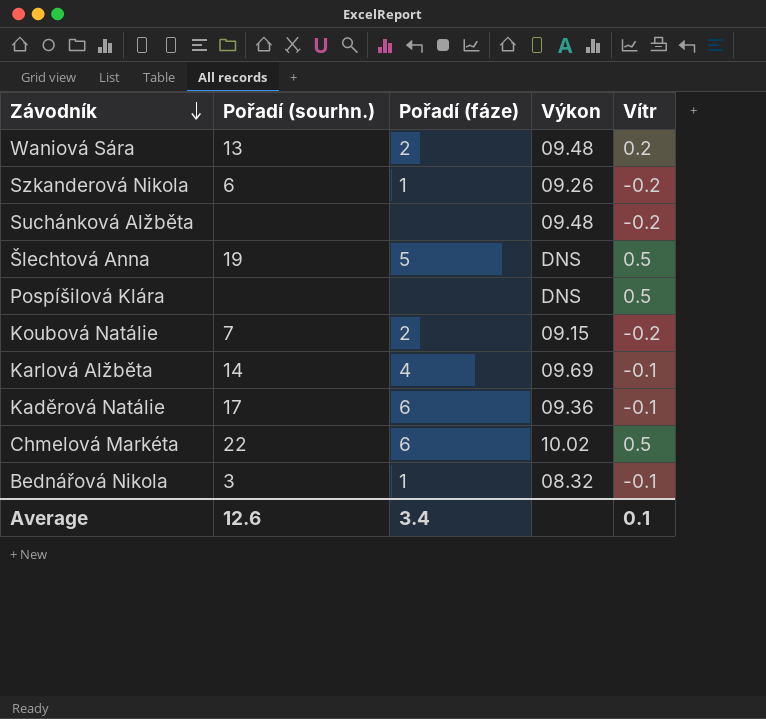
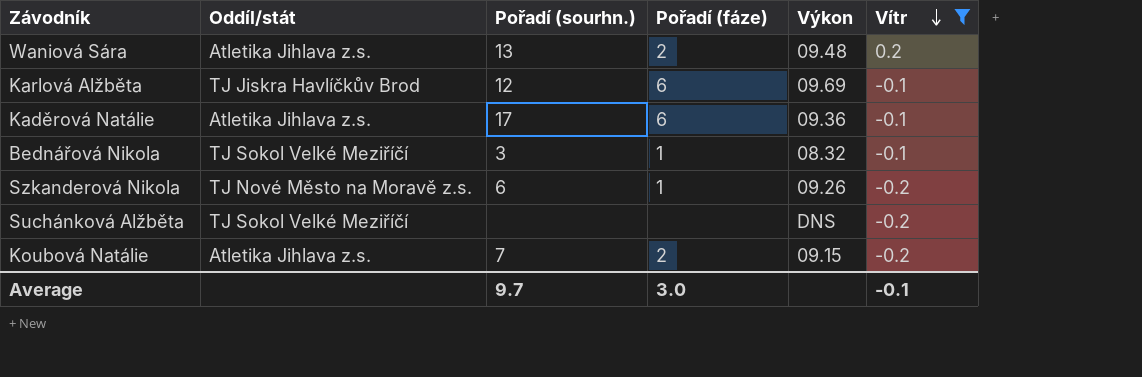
filter: none -> Vítr != 0.5
row order: Závodník descending -> Vítr descending
column Oddíl/stát | position: none -> 2
Karlová Alžběta | Pořadí (sourhn.): 14 -> 12
Karlová Alžběta | Pořadí (fáze): 4 -> 6
Suchánková Alžběta | Výkon: 09.48 -> DNS
Average | Pořadí (sourhn.): 12.6 -> 9.7
Average | Pořadí (fáze): 3.4 -> 3.0
Average | Vítr: 0.1 -> -0.1

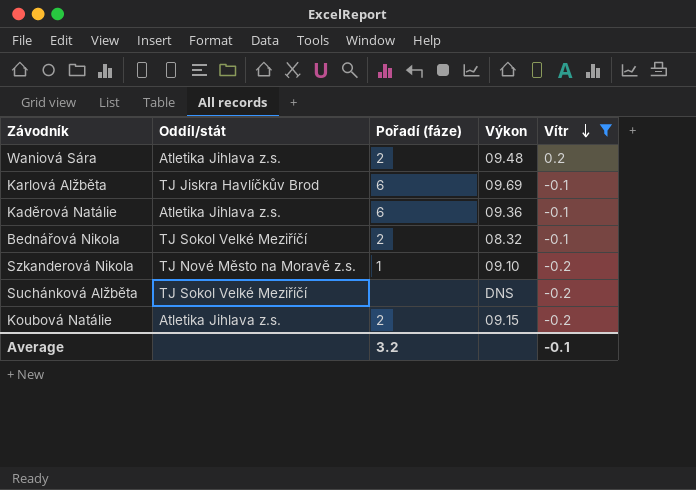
column Pořadí (sourhn.) | position: 3 -> none
Bednářová Nikola | Pořadí (fáze): 1 -> 2
Szkanderová Nikola | Výkon: 09.26 -> 09.10
Average | Pořadí (fáze): 3.0 -> 3.2

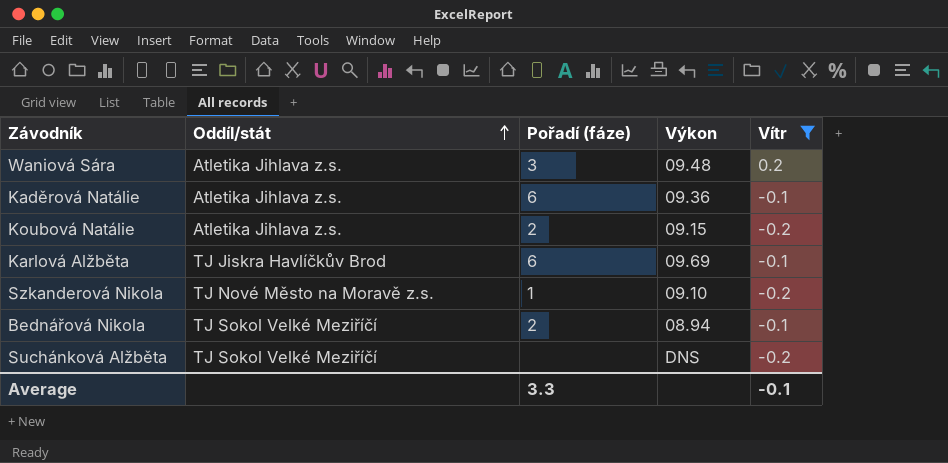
row order: Vítr descending -> Oddíl/stát ascending
Waniová Sára | Pořadí (fáze): 2 -> 3
Bednářová Nikola | Výkon: 08.32 -> 08.94
Average | Pořadí (fáze): 3.2 -> 3.3

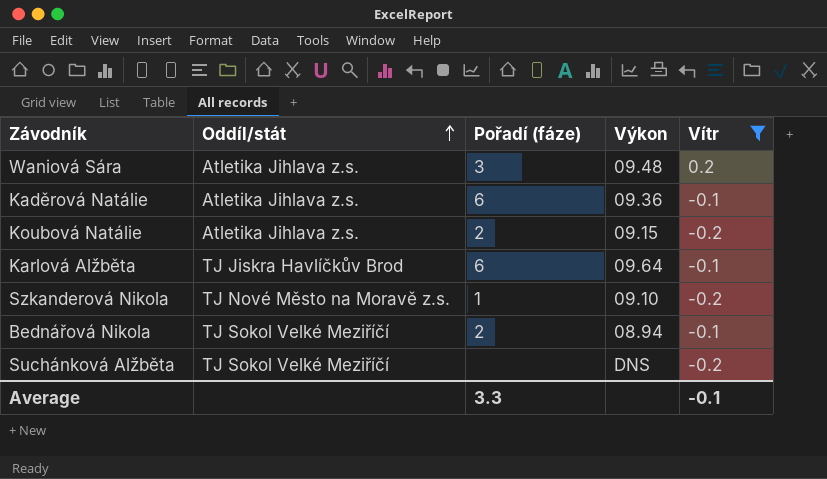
Karlová Alžběta | Výkon: 09.69 -> 09.64

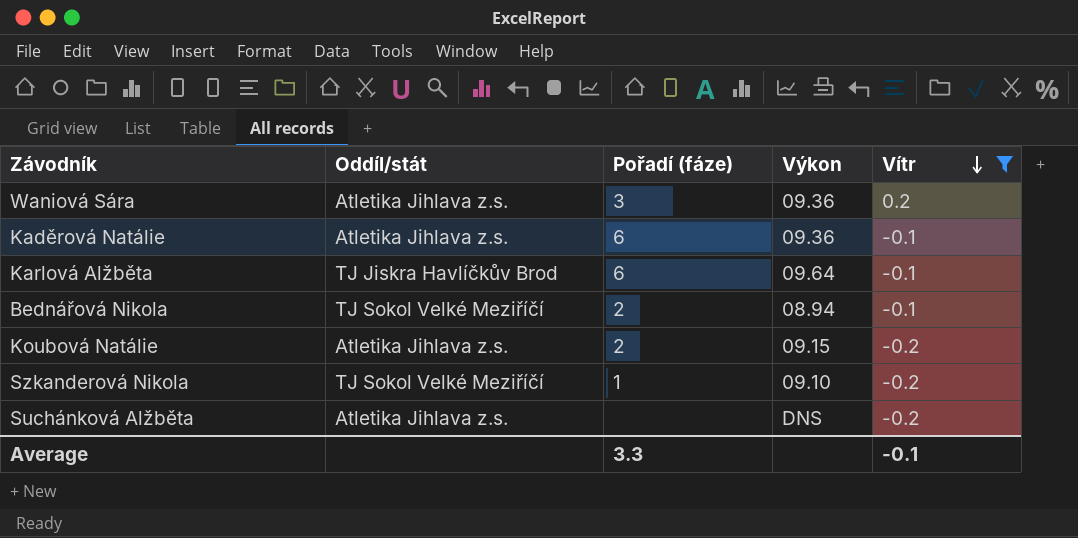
row order: Oddíl/stát ascending -> Vítr descending
Waniová Sára | Výkon: 09.48 -> 09.36
Szkanderová Nikola | Oddíl/stát: TJ Nové Město na Moravě z.s. -> TJ Sokol Velké Meziříčí
Suchánková Alžběta | Oddíl/stát: TJ Sokol Velké Meziříčí -> Atletika Jihlava z.s.

